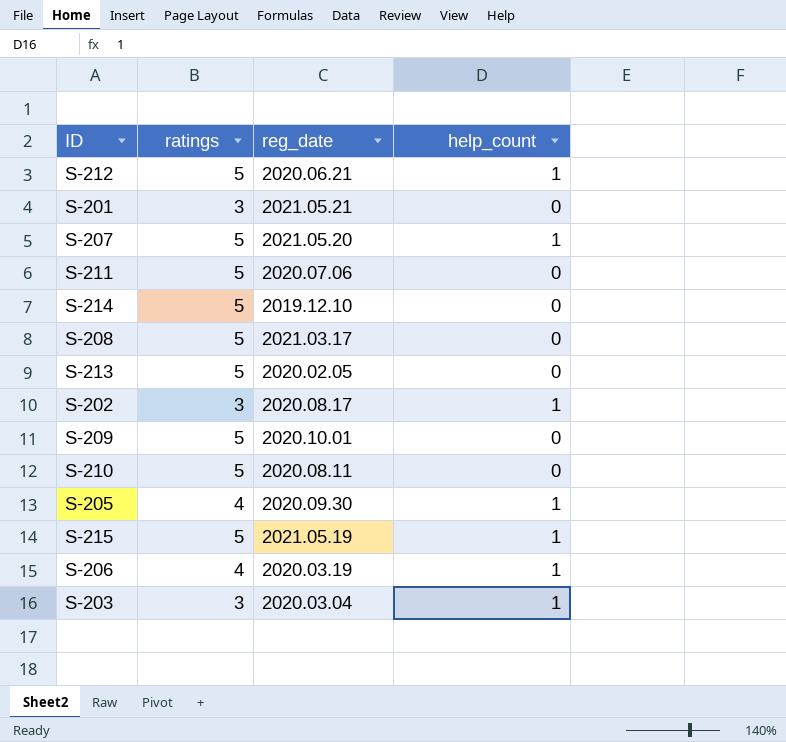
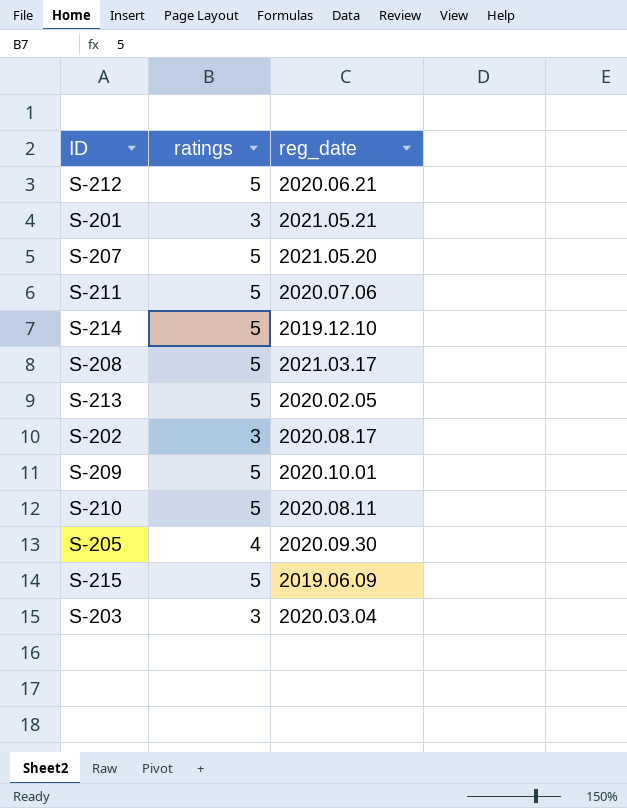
column help_count | position: 4 -> none
row S-206: 4 | 2020.03.19 | 1 -> none
S-215 | reg_date: 2021.05.19 -> 2019.06.09

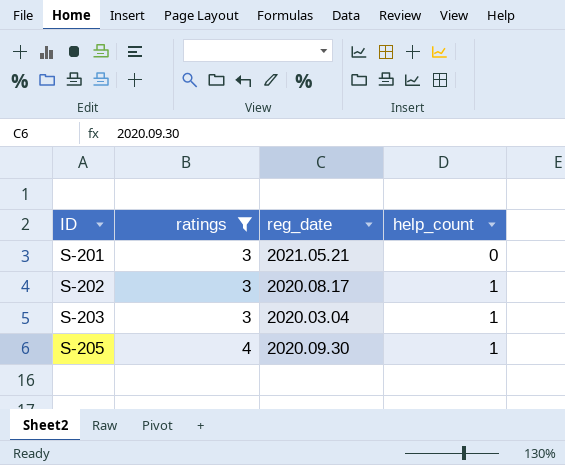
filter: none -> ratings != 5
row order: none -> ID ascending
column help_count | position: none -> 4

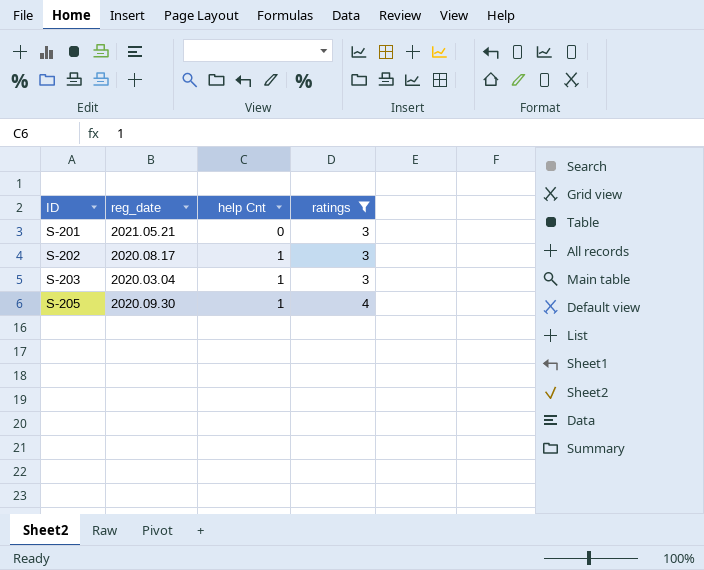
column name: help_count -> help Cnt
column ratings | position: 2 -> 4

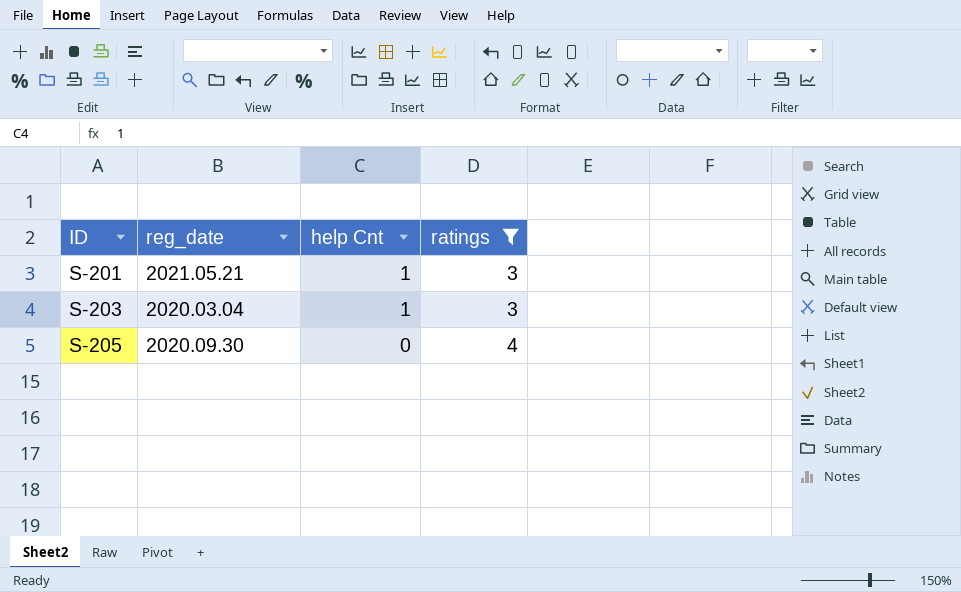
row S-202: 2020.08.17 | 1 | 3 -> none
S-201 | help Cnt: 0 -> 1
S-205 | help Cnt: 1 -> 0

